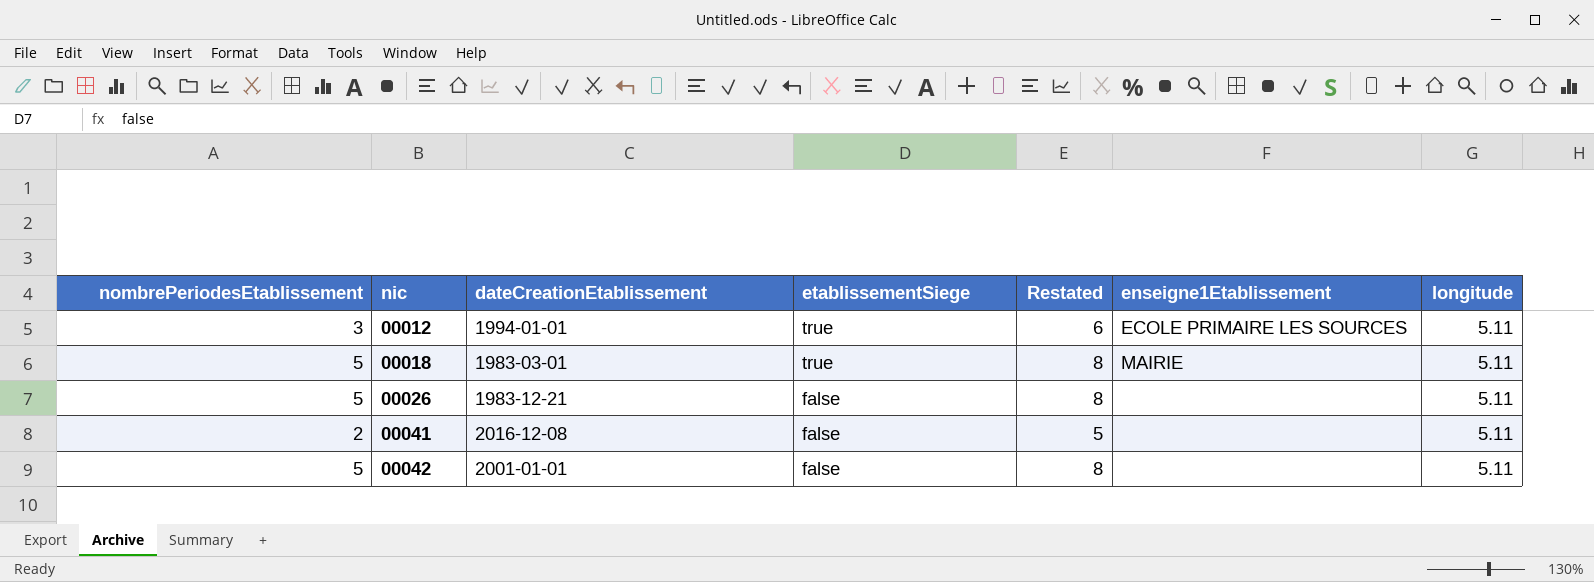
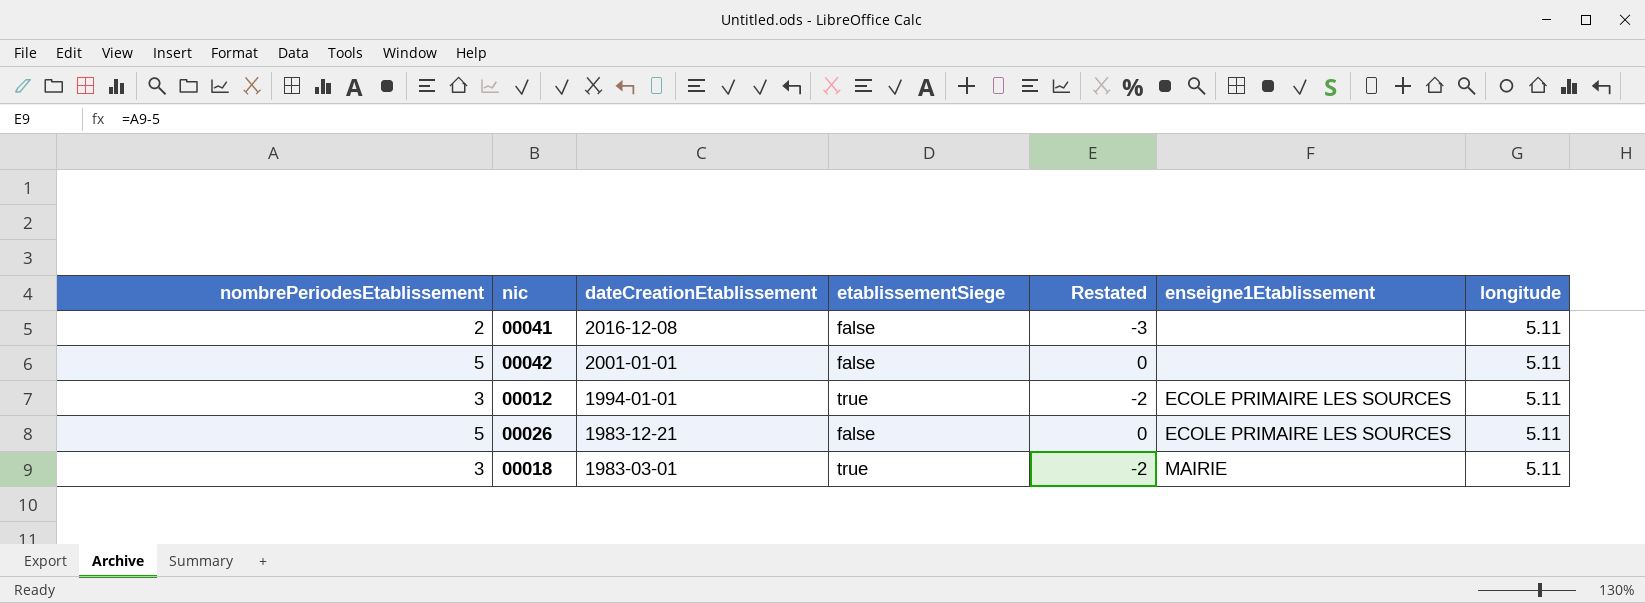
row order: nic ascending -> dateCreationEtablissement descending
column Restated | formula: [nombrePeriodesEtablissement] + 3 -> [nombrePeriodesEtablissement] - 5
00026 | enseigne1Etablissement: none -> ECOLE PRIMAIRE LES SOURCES
00018 | nombrePeriodesEtablissement: 5 -> 3

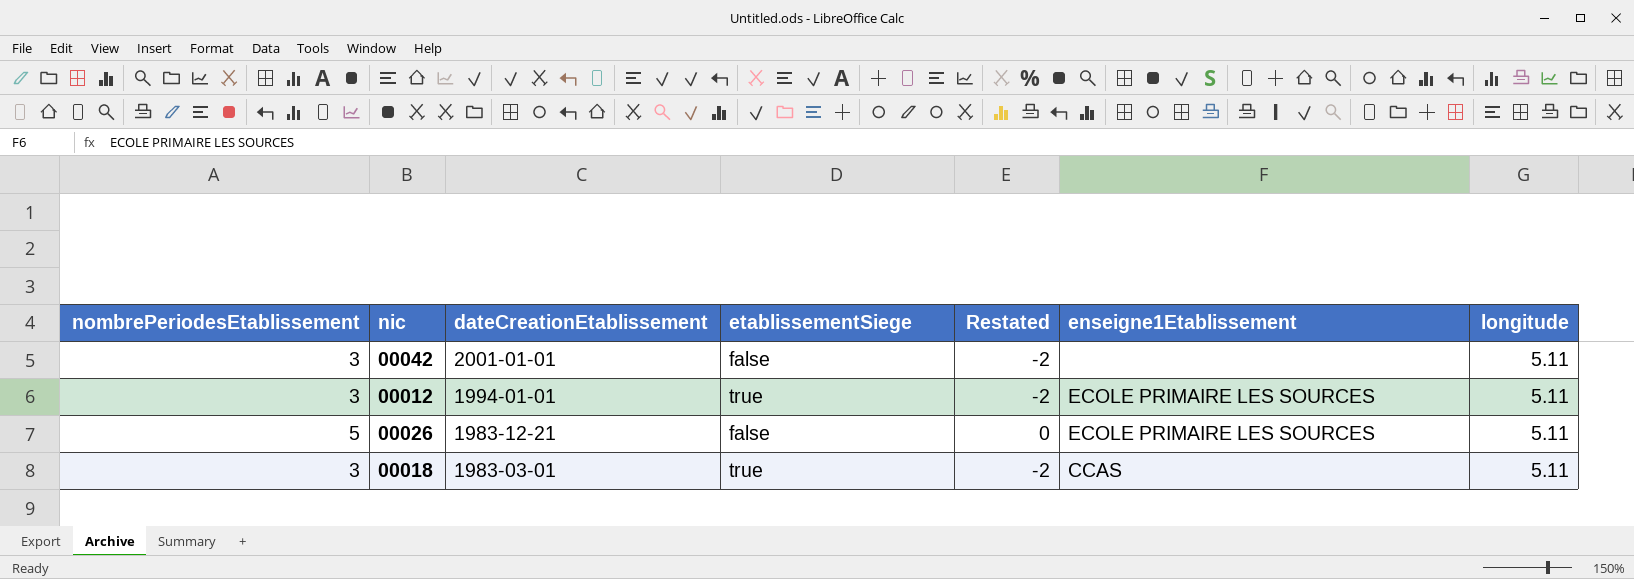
row 00041: 2 | 2016-12-08 | false | -3 | none | 5.11 -> none
00042 | nombrePeriodesEtablissement: 5 -> 3
00042 | Restated: 0 -> -2
00018 | enseigne1Etablissement: MAIRIE -> CCAS

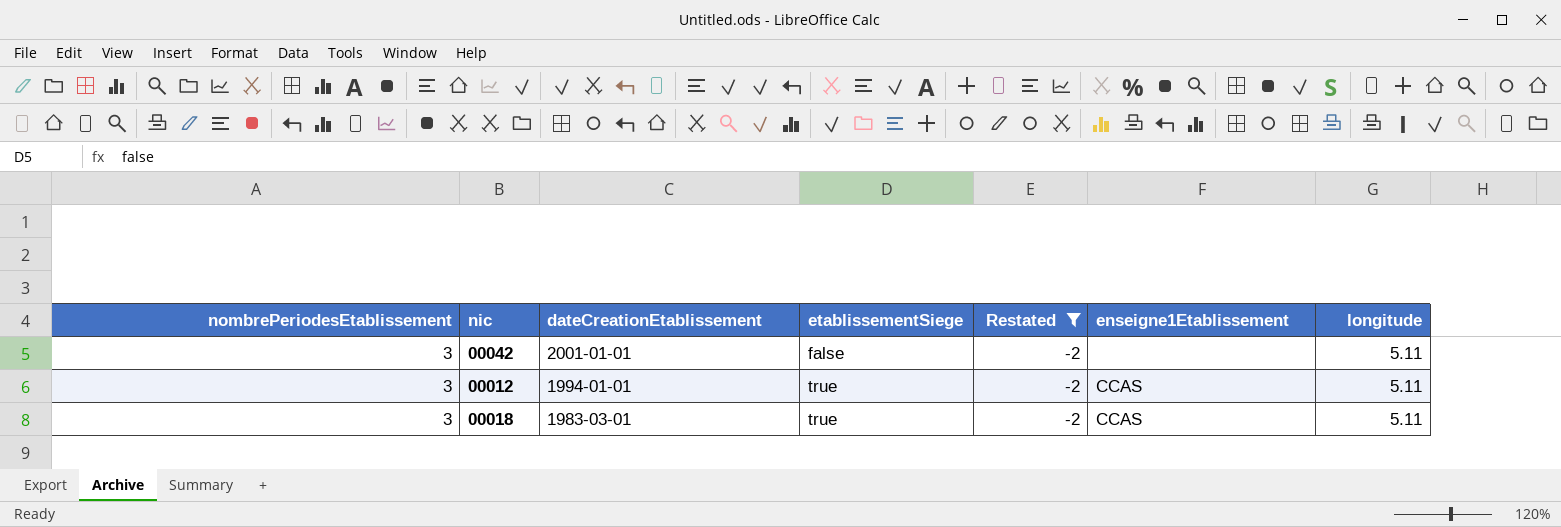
filter: none -> Restated = -2
00012 | enseigne1Etablissement: ECOLE PRIMAIRE LES SOURCES -> CCAS

